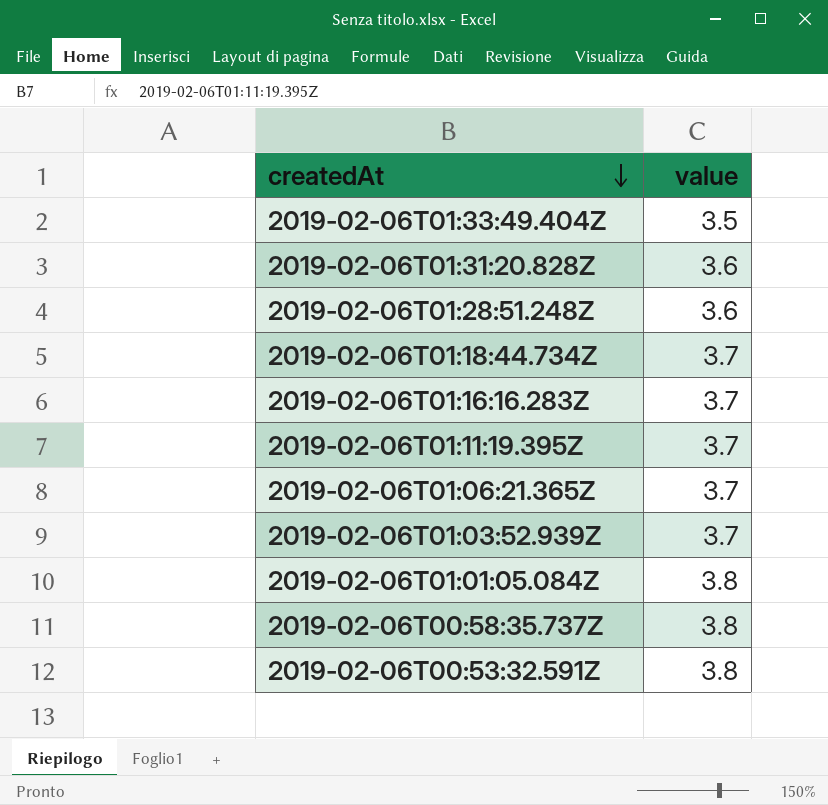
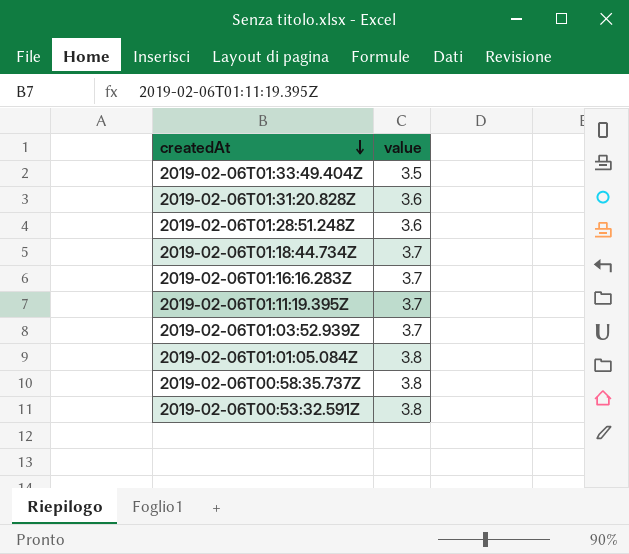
row 2019-02-06T01:06:21.365Z: 3.7 -> none

